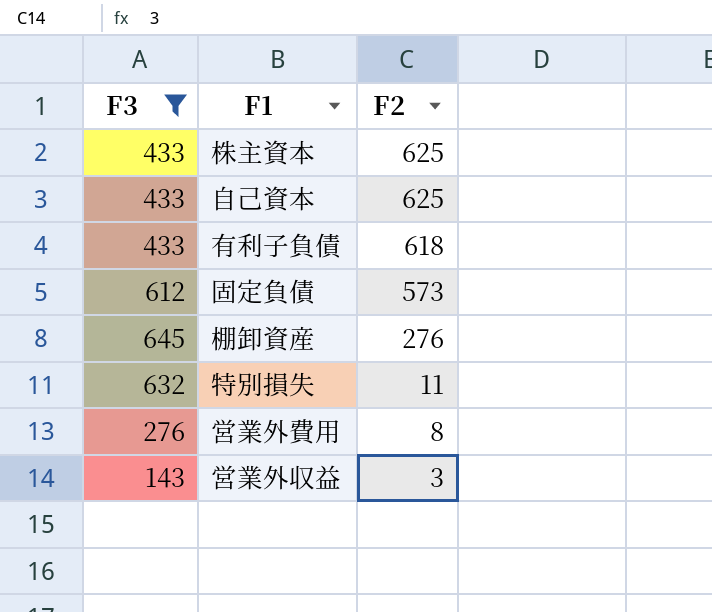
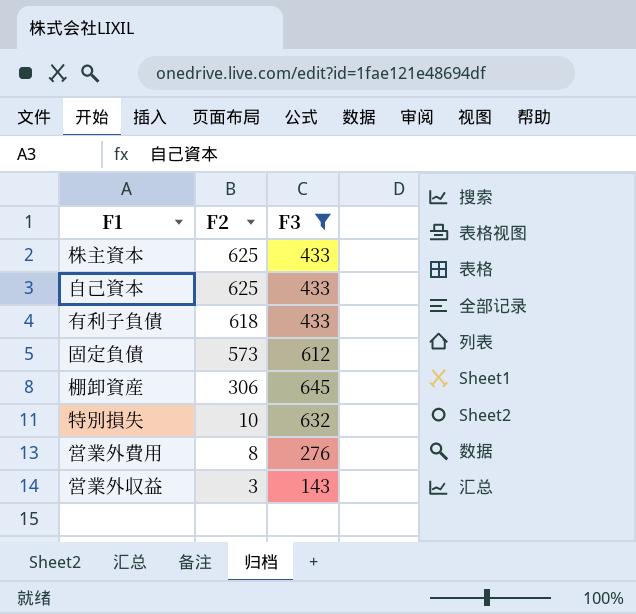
column F3 | position: 1 -> 3
棚卸資産 | F2: 276 -> 306
特別損失 | F2: 11 -> 10

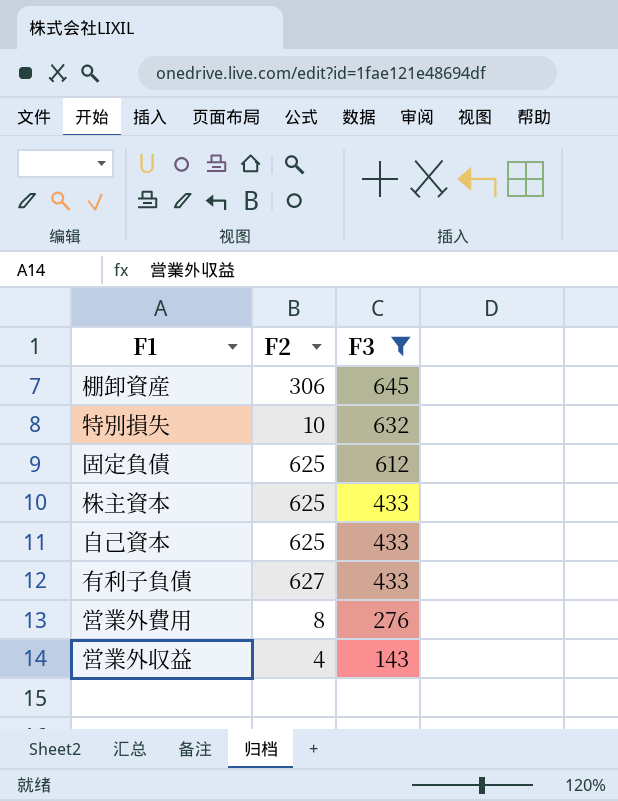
row order: F2 descending -> F3 descending
固定負債 | F2: 573 -> 625
有利子負債 | F2: 618 -> 627
営業外収益 | F2: 3 -> 4

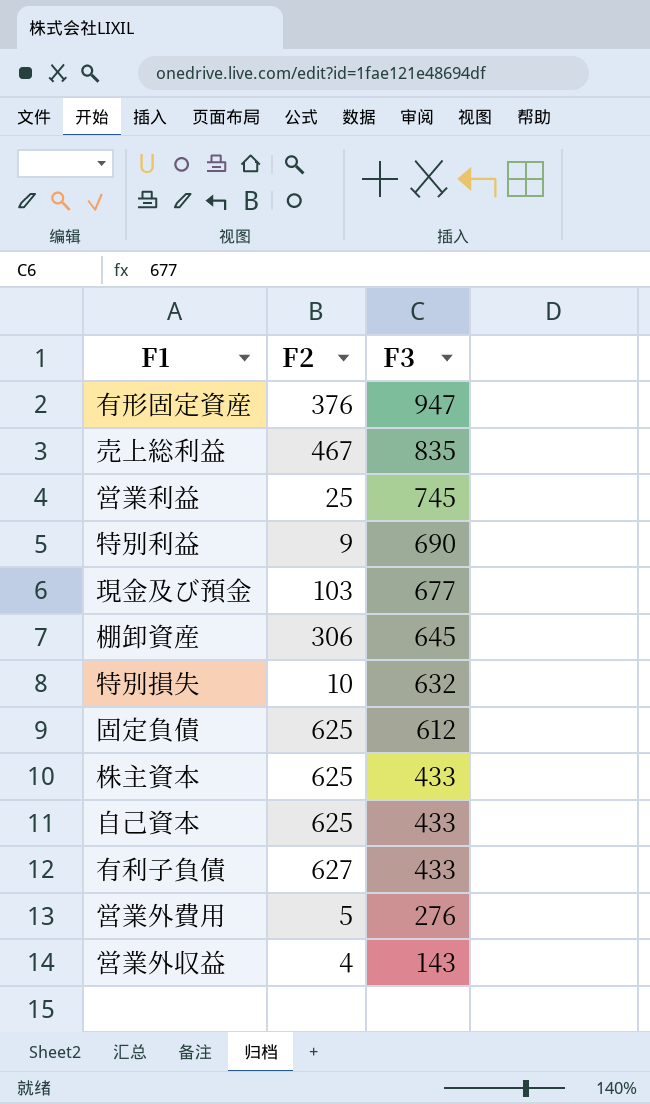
filter: F3 <= 645 -> none
営業外費用 | F2: 8 -> 5

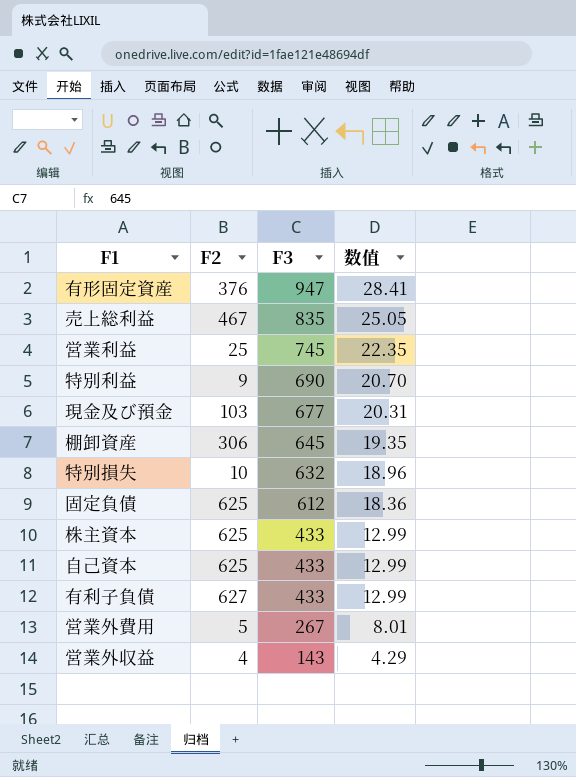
column 数值 | formula: none -> [F3] * 0.03
営業外費用 | F3: 276 -> 267

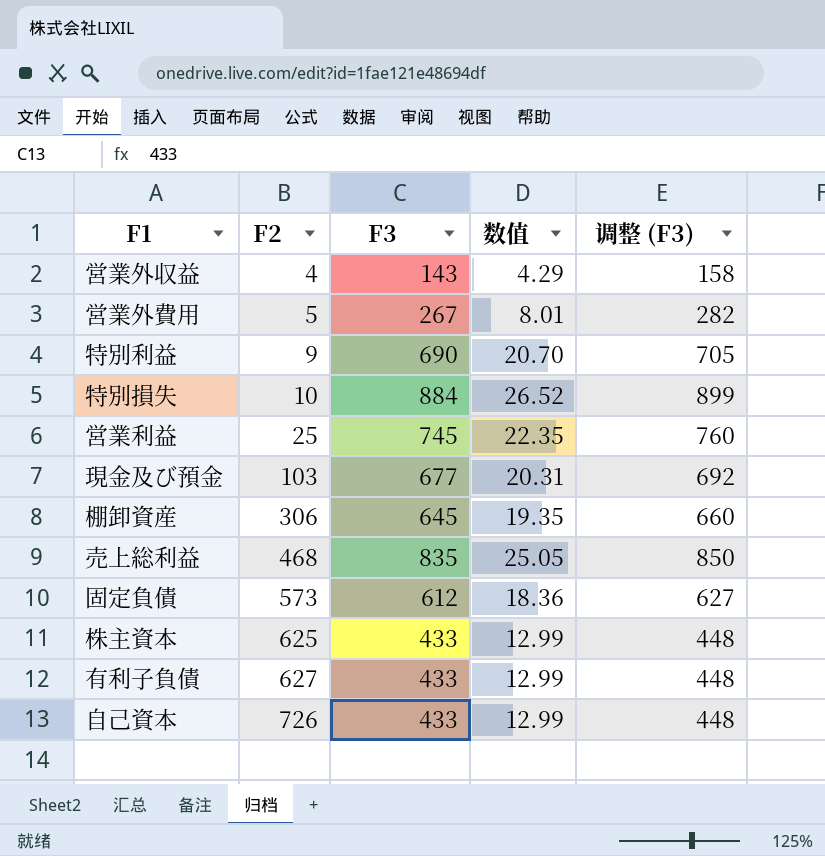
row order: F3 descending -> F2 ascending
column 调整 (F3) | formula: none -> [F3] + 15
row 有形固定資産: 376 | 947 | 28.41 -> none
特別損失 | F3: 632 -> 884
特別損失 | 数值: 18.96 -> 26.52
売上総利益 | F2: 467 -> 468
固定負債 | F2: 625 -> 573
自己資本 | F2: 625 -> 726

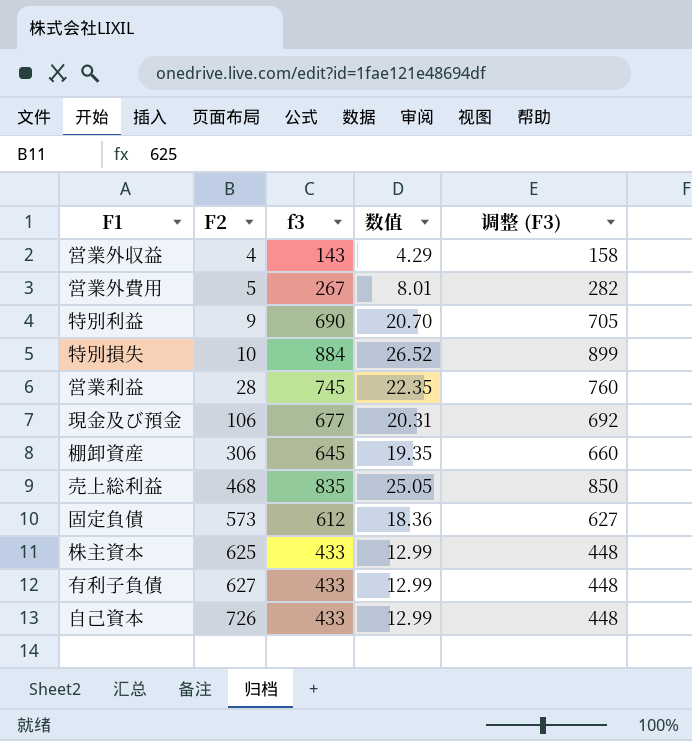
column name: F3 -> f3
営業利益 | F2: 25 -> 28
現金及び預金 | F2: 103 -> 106

